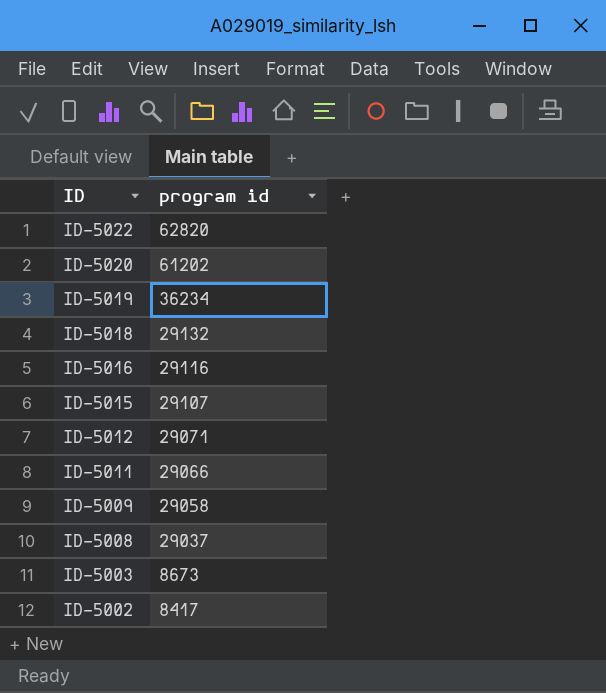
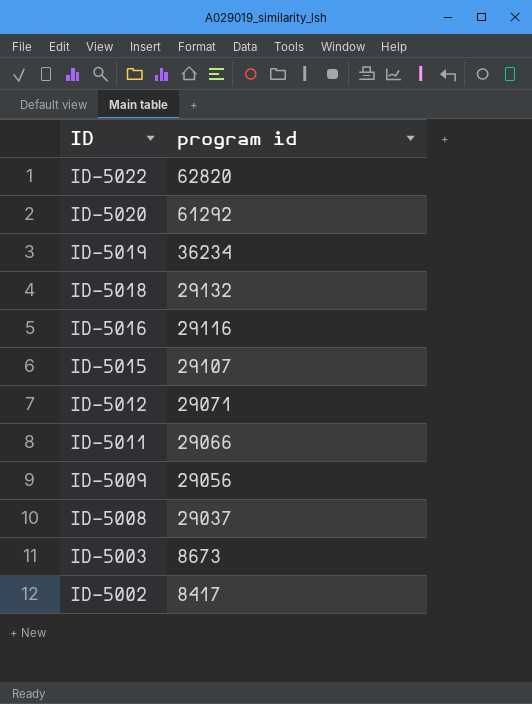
ID-5020 | program id: 61202 -> 61292
ID-5009 | program id: 29058 -> 29056

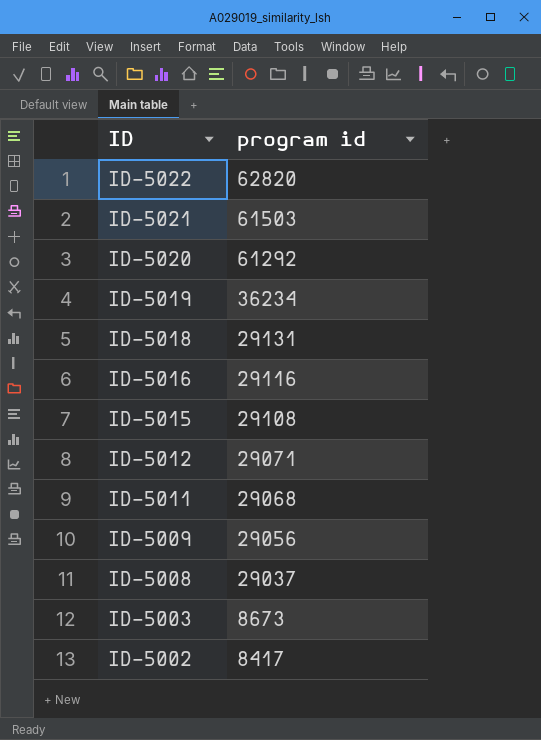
row ID-5021: none -> 61503
ID-5018 | program id: 29132 -> 29131
ID-5015 | program id: 29107 -> 29108
ID-5011 | program id: 29066 -> 29068

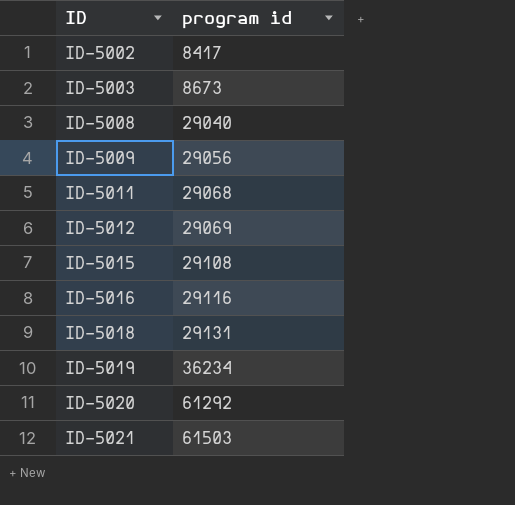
row order: ID descending -> ID ascending
row ID-5022: 62820 -> none
ID-5008 | program id: 29037 -> 29040
ID-5012 | program id: 29071 -> 29069

